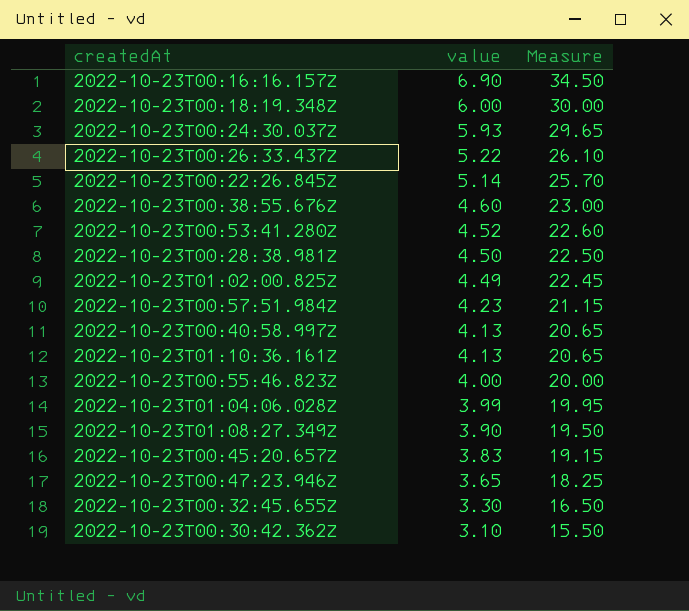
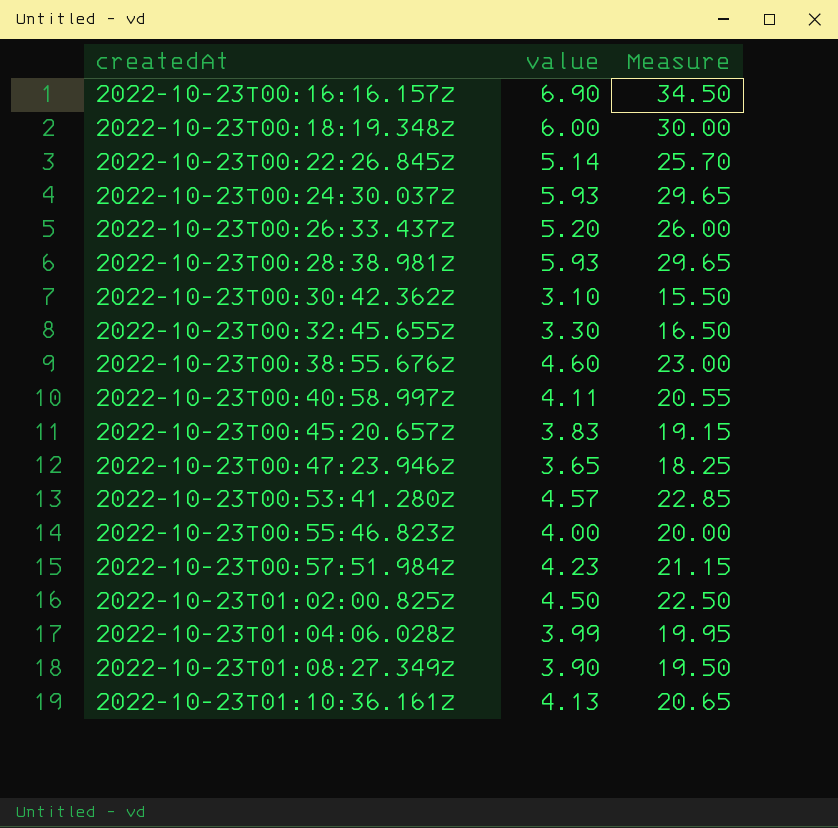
row order: value descending -> createdAt ascending
2022-10-23T00:26:33.437Z | value: 5.22 -> 5.20
2022-10-23T00:26:33.437Z | Measure: 26.10 -> 26.00
2022-10-23T00:28:38.981Z | value: 4.50 -> 5.93
2022-10-23T00:28:38.981Z | Measure: 22.50 -> 29.65
2022-10-23T00:40:58.997Z | value: 4.13 -> 4.11
2022-10-23T00:40:58.997Z | Measure: 20.65 -> 20.55
2022-10-23T00:53:41.280Z | value: 4.52 -> 4.57
2022-10-23T00:53:41.280Z | Measure: 22.60 -> 22.85
2022-10-23T01:02:00.825Z | value: 4.49 -> 4.50
2022-10-23T01:02:00.825Z | Measure: 22.45 -> 22.50

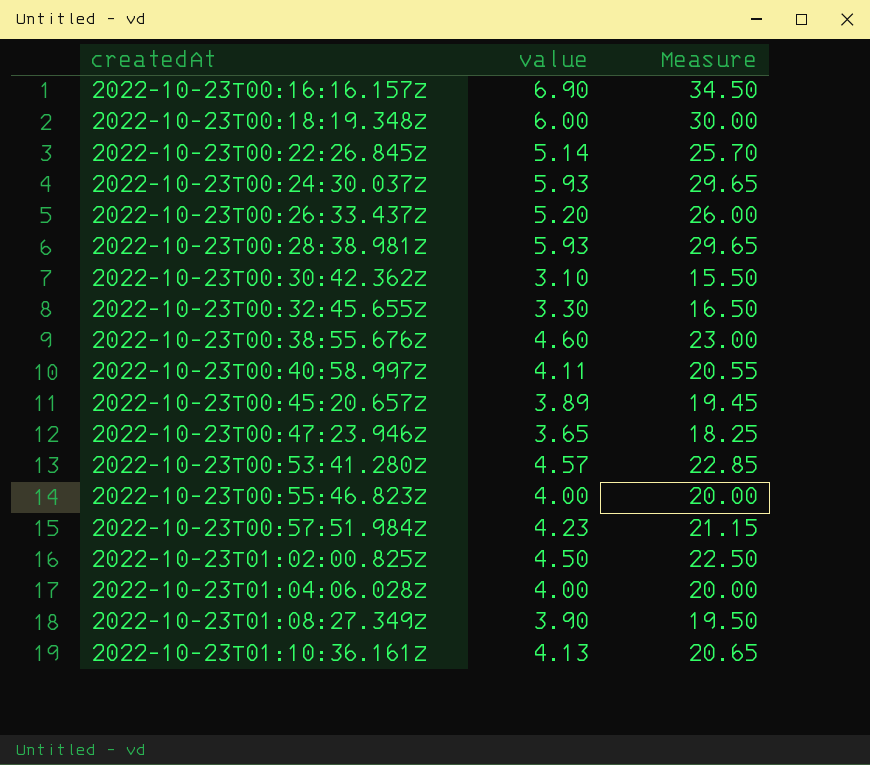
2022-10-23T00:45:20.657Z | value: 3.83 -> 3.89
2022-10-23T00:45:20.657Z | Measure: 19.15 -> 19.45
2022-10-23T01:04:06.028Z | value: 3.99 -> 4.00
2022-10-23T01:04:06.028Z | Measure: 19.95 -> 20.00

